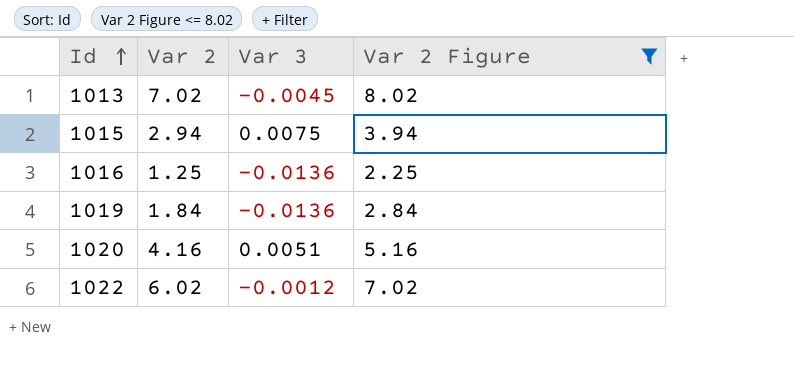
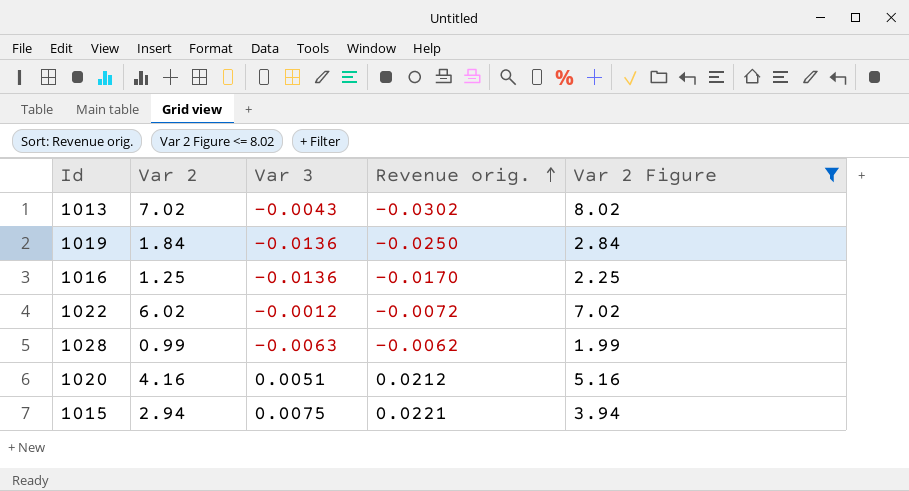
row order: Id ascending -> Revenue orig. ascending
column Revenue orig. | formula: none -> [Var 2] * [Var 3]
1013 | Var 3: -0.0045 -> -0.0043
row 1028: none -> 0.99 | -0.0063 | -0.0062 | 1.99

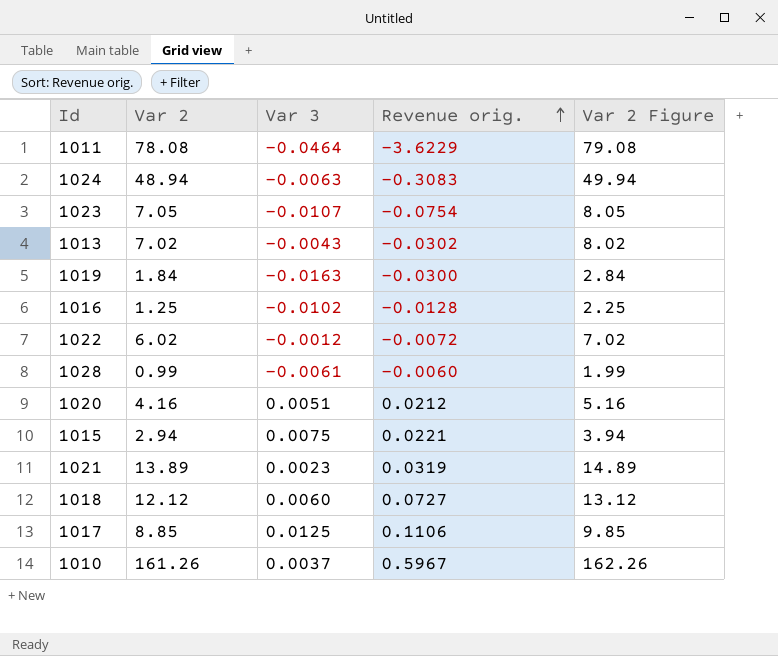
filter: Var 2 Figure <= 8.02 -> none
1019 | Var 3: -0.0136 -> -0.0163
1019 | Revenue orig.: -0.0250 -> -0.0300
1016 | Var 3: -0.0136 -> -0.0102
1016 | Revenue orig.: -0.0170 -> -0.0128
1028 | Var 3: -0.0063 -> -0.0061
1028 | Revenue orig.: -0.0062 -> -0.0060

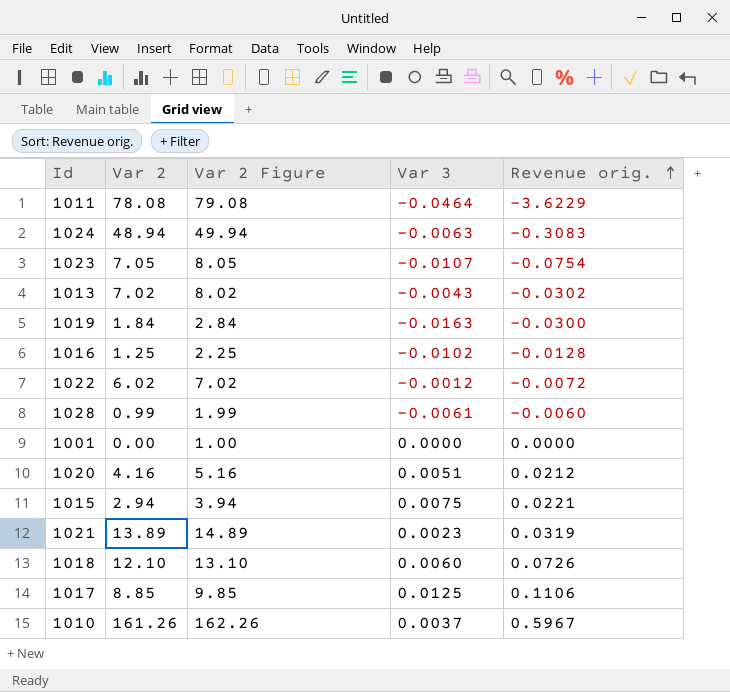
column Var 2 Figure | position: 5 -> 3
row 1001: none -> 0.00 | 1.00 | 0.0000 | 0.0000
1018 | Var 2: 12.12 -> 12.10
1018 | Var 2 Figure: 13.12 -> 13.10
1018 | Revenue orig.: 0.0727 -> 0.0726

